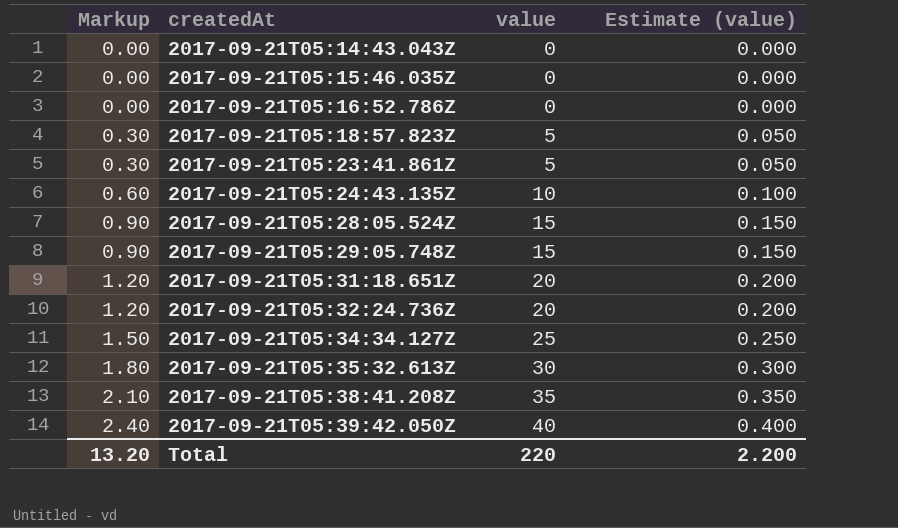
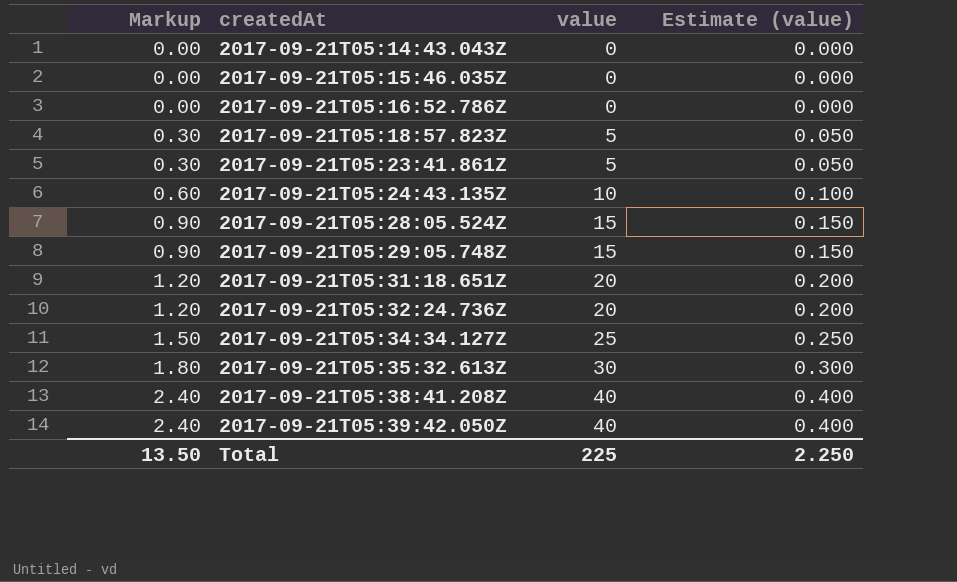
2017-09-21T05:38:41.208Z | Markup: 2.10 -> 2.40
2017-09-21T05:38:41.208Z | value: 35 -> 40
2017-09-21T05:38:41.208Z | Estimate (value): 0.350 -> 0.400
Total | Markup: 13.20 -> 13.50
Total | value: 220 -> 225
Total | Estimate (value): 2.200 -> 2.250

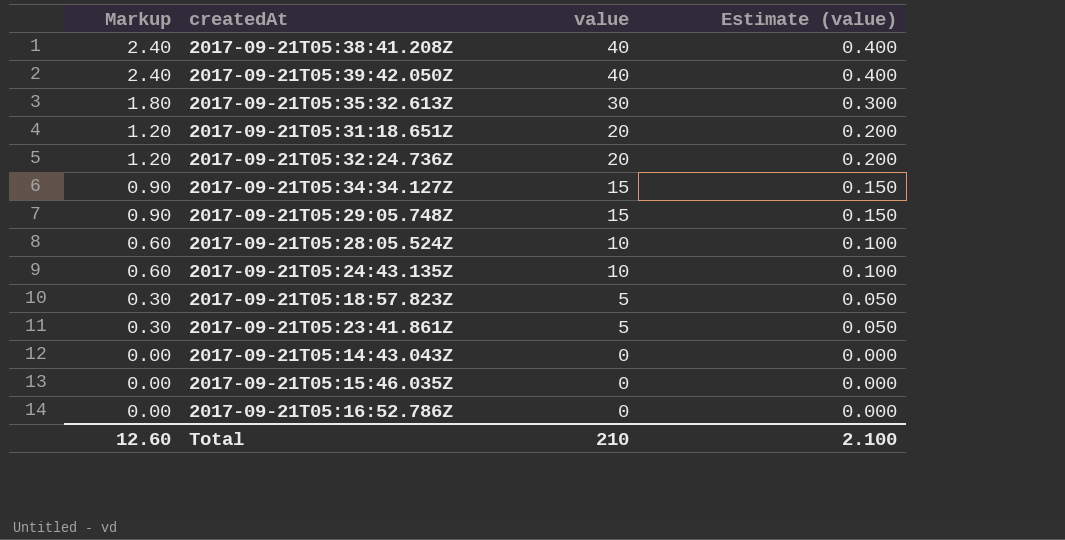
row order: Markup ascending -> Markup descending
2017-09-21T05:34:34.127Z | Markup: 1.50 -> 0.90
2017-09-21T05:34:34.127Z | value: 25 -> 15
2017-09-21T05:34:34.127Z | Estimate (value): 0.250 -> 0.150
2017-09-21T05:28:05.524Z | Markup: 0.90 -> 0.60
2017-09-21T05:28:05.524Z | value: 15 -> 10
2017-09-21T05:28:05.524Z | Estimate (value): 0.150 -> 0.100
Total | Markup: 13.50 -> 12.60
Total | value: 225 -> 210
Total | Estimate (value): 2.250 -> 2.100

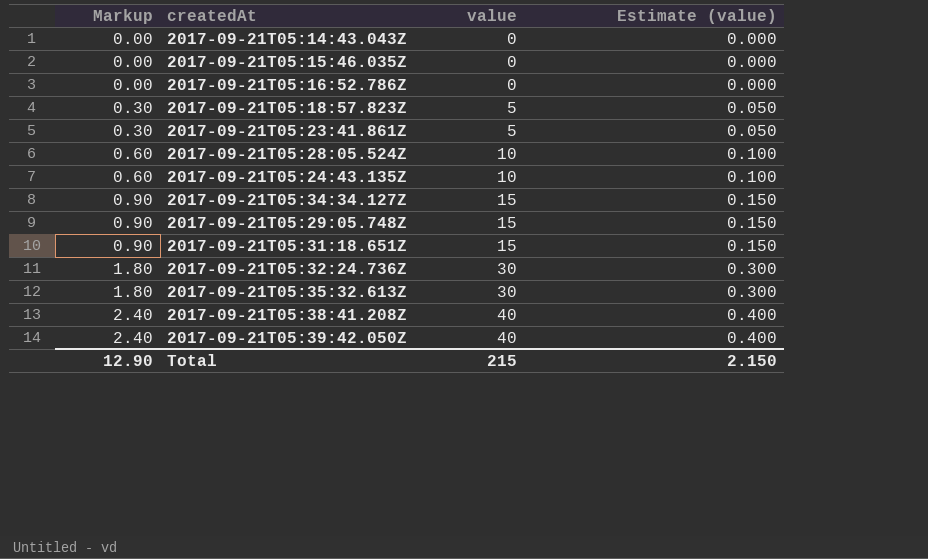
row order: Markup descending -> Markup ascending
2017-09-21T05:31:18.651Z | Markup: 1.20 -> 0.90
2017-09-21T05:31:18.651Z | value: 20 -> 15
2017-09-21T05:31:18.651Z | Estimate (value): 0.200 -> 0.150
2017-09-21T05:32:24.736Z | Markup: 1.20 -> 1.80
2017-09-21T05:32:24.736Z | value: 20 -> 30
2017-09-21T05:32:24.736Z | Estimate (value): 0.200 -> 0.300
Total | Markup: 12.60 -> 12.90
Total | value: 210 -> 215
Total | Estimate (value): 2.100 -> 2.150

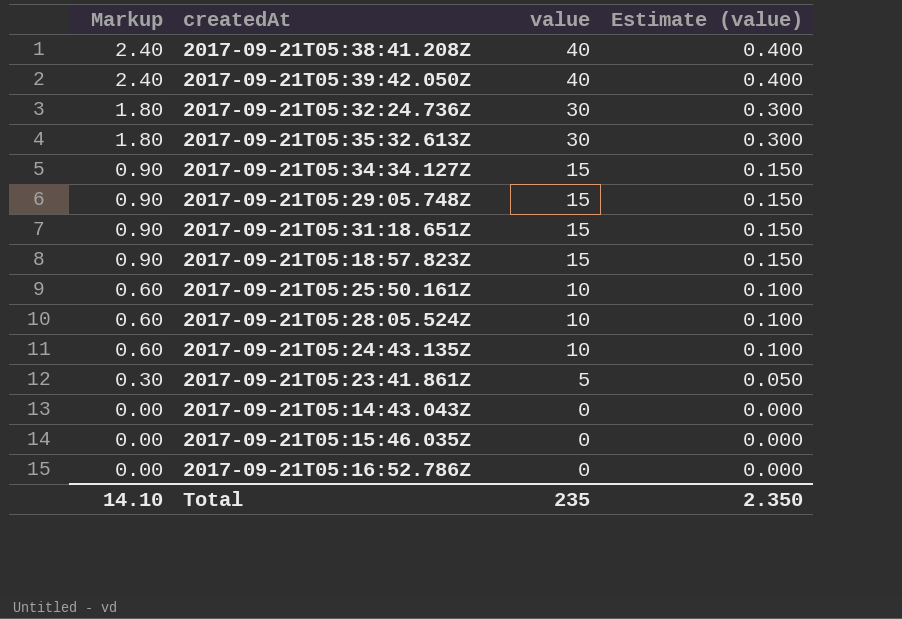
row order: Markup ascending -> Markup descending
2017-09-21T05:18:57.823Z | Markup: 0.30 -> 0.90
2017-09-21T05:18:57.823Z | value: 5 -> 15
2017-09-21T05:18:57.823Z | Estimate (value): 0.050 -> 0.150
row 2017-09-21T05:25:50.161Z: none -> 0.60 | 10 | 0.100
Total | Markup: 12.90 -> 14.10
Total | value: 215 -> 235
Total | Estimate (value): 2.150 -> 2.350

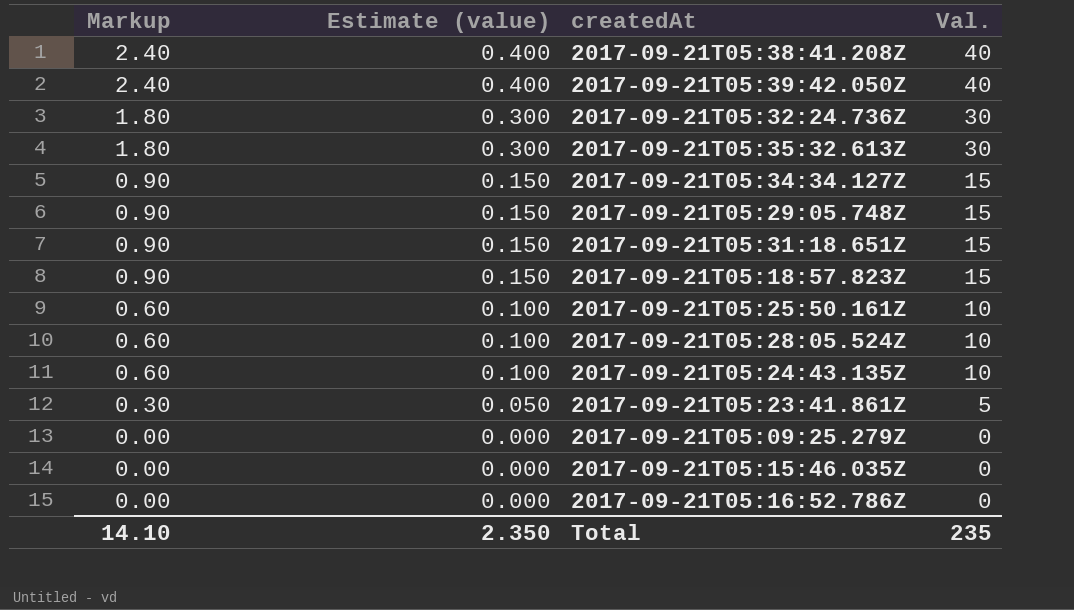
column Estimate (value) | position: 4 -> 2
column name: value -> Val.
row 2017-09-21T05:14:43.043Z: 0.00 | 0 | 0.000 -> none
row 2017-09-21T05:09:25.279Z: none -> 0.00 | 0.000 | 0

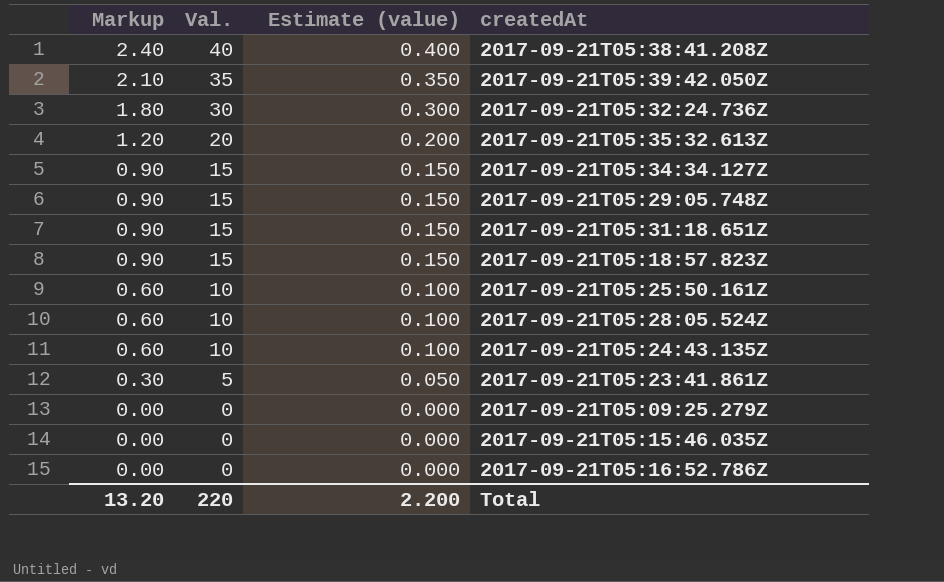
column Val. | position: 4 -> 2
2017-09-21T05:39:42.050Z | Markup: 2.40 -> 2.10
2017-09-21T05:39:42.050Z | Val.: 40 -> 35
2017-09-21T05:39:42.050Z | Estimate (value): 0.400 -> 0.350
2017-09-21T05:35:32.613Z | Markup: 1.80 -> 1.20
2017-09-21T05:35:32.613Z | Val.: 30 -> 20
2017-09-21T05:35:32.613Z | Estimate (value): 0.300 -> 0.200
Total | Markup: 14.10 -> 13.20
Total | Val.: 235 -> 220
Total | Estimate (value): 2.350 -> 2.200

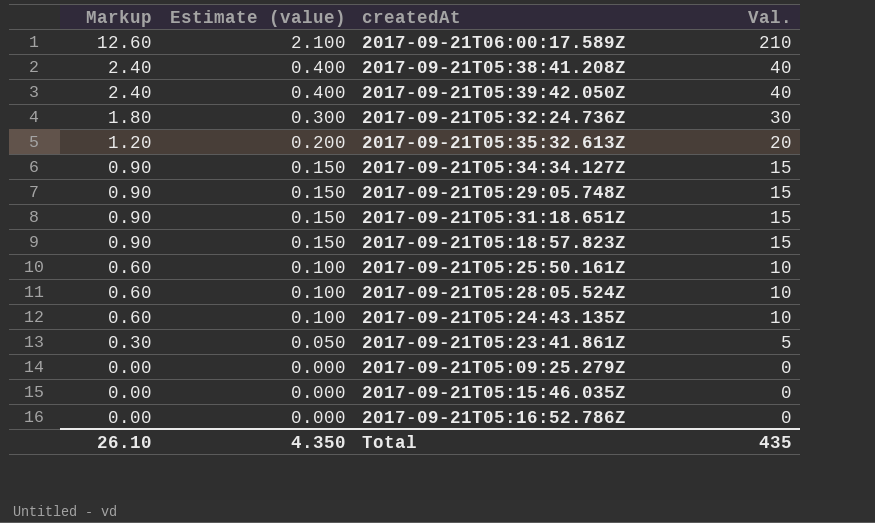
column Val. | position: 2 -> 4
row 2017-09-21T06:00:17.589Z: none -> 12.60 | 2.100 | 210
2017-09-21T05:39:42.050Z | Markup: 2.10 -> 2.40
2017-09-21T05:39:42.050Z | Estimate (value): 0.350 -> 0.400
2017-09-21T05:39:42.050Z | Val.: 35 -> 40
Total | Markup: 13.20 -> 26.10
Total | Estimate (value): 2.200 -> 4.350
Total | Val.: 220 -> 435

